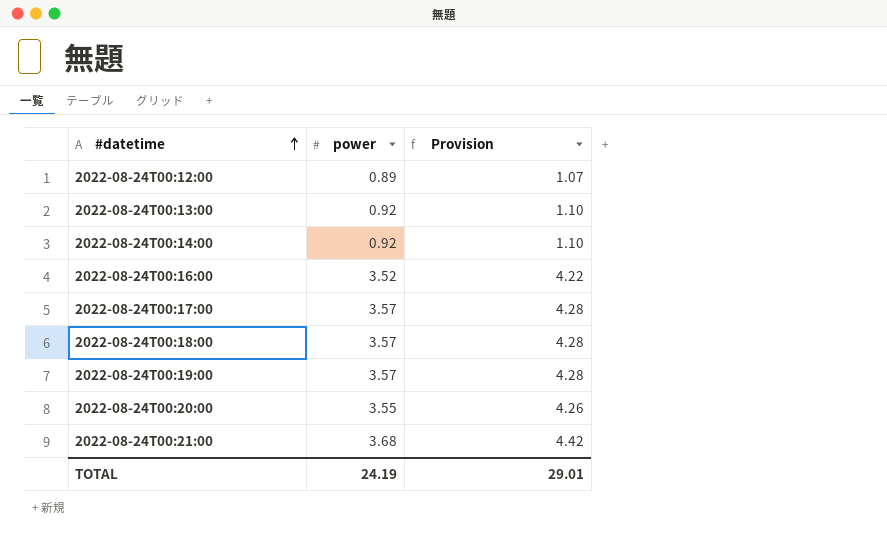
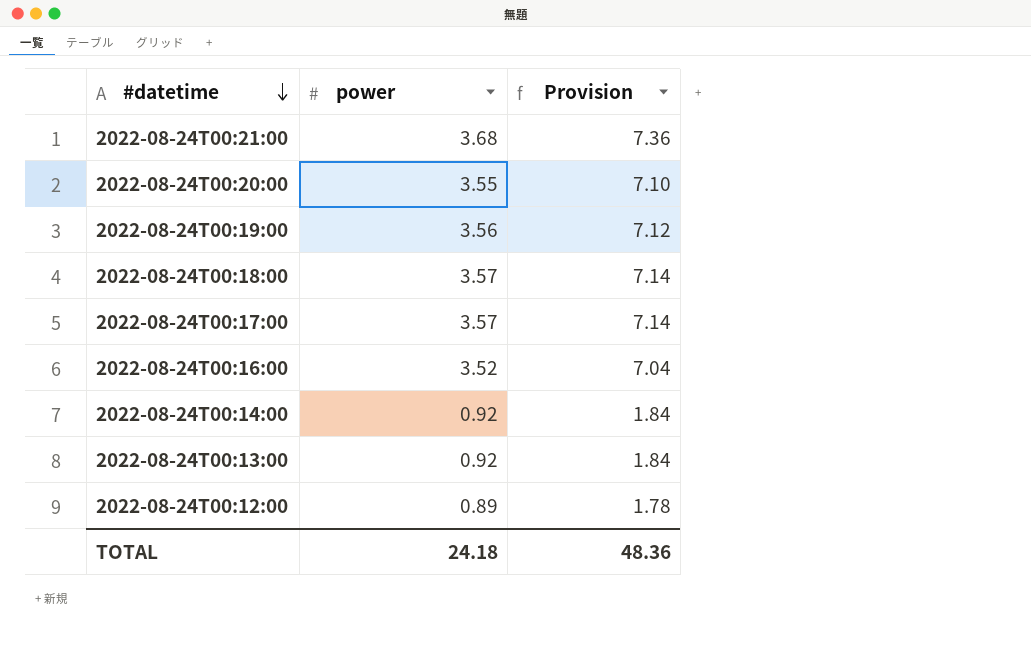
row order: #datetime ascending -> #datetime descending
column Provision | formula: [power] * 1.2 -> [power] * 2
2022-08-24T00:19:00 | power: 3.57 -> 3.56
TOTAL | power: 24.19 -> 24.18
TOTAL | Provision: 29.01 -> 48.36

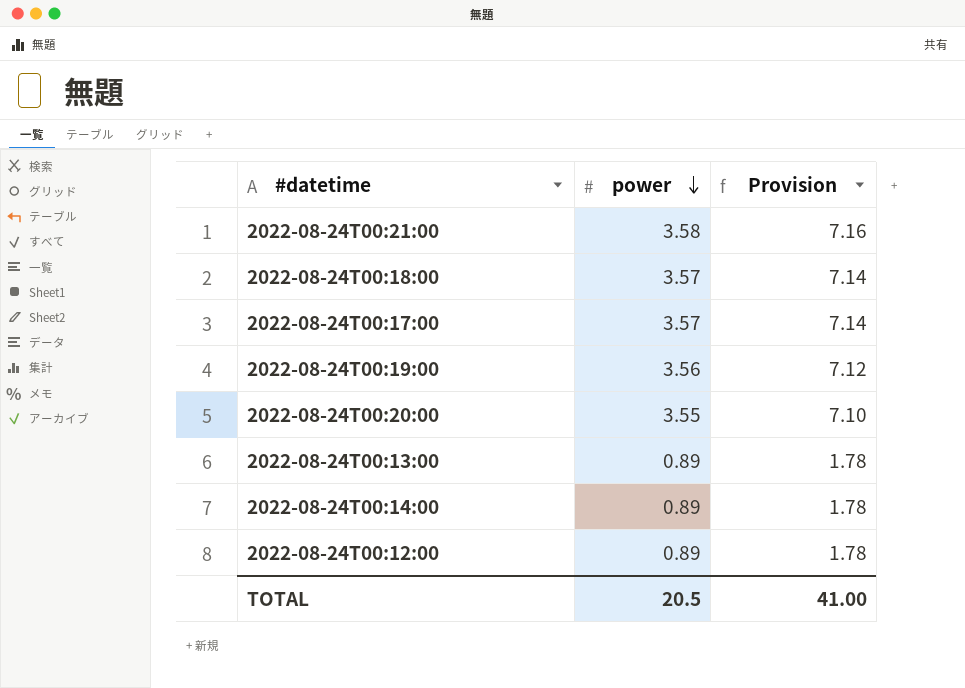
row order: #datetime descending -> power descending
row 2022-08-24T00:16:00: 3.52 | 7.04 -> none
2022-08-24T00:21:00 | power: 3.68 -> 3.58
2022-08-24T00:21:00 | Provision: 7.36 -> 7.16
2022-08-24T00:13:00 | power: 0.92 -> 0.89
2022-08-24T00:13:00 | Provision: 1.84 -> 1.78
2022-08-24T00:14:00 | power: 0.92 -> 0.89
2022-08-24T00:14:00 | Provision: 1.84 -> 1.78
TOTAL | power: 24.18 -> 20.5
TOTAL | Provision: 48.36 -> 41.00

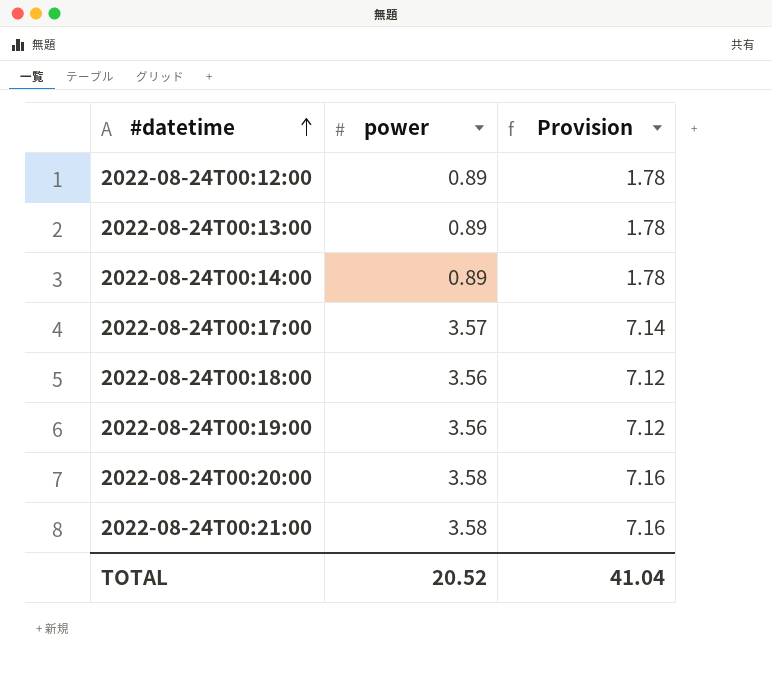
row order: power descending -> #datetime ascending
2022-08-24T00:18:00 | power: 3.57 -> 3.56
2022-08-24T00:18:00 | Provision: 7.14 -> 7.12
2022-08-24T00:20:00 | power: 3.55 -> 3.58
2022-08-24T00:20:00 | Provision: 7.10 -> 7.16
TOTAL | power: 20.5 -> 20.52
TOTAL | Provision: 41.00 -> 41.04

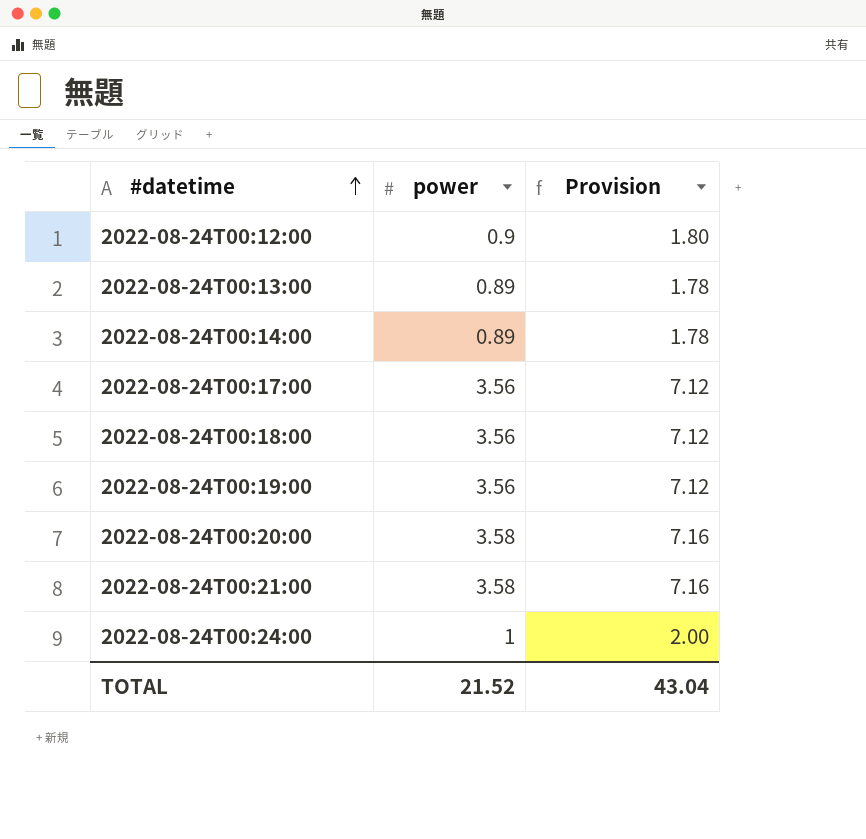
2022-08-24T00:12:00 | power: 0.89 -> 0.9
2022-08-24T00:12:00 | Provision: 1.78 -> 1.80
2022-08-24T00:17:00 | power: 3.57 -> 3.56
2022-08-24T00:17:00 | Provision: 7.14 -> 7.12
row 2022-08-24T00:24:00: none -> 1 | 2.00
TOTAL | power: 20.52 -> 21.52
TOTAL | Provision: 41.04 -> 43.04

